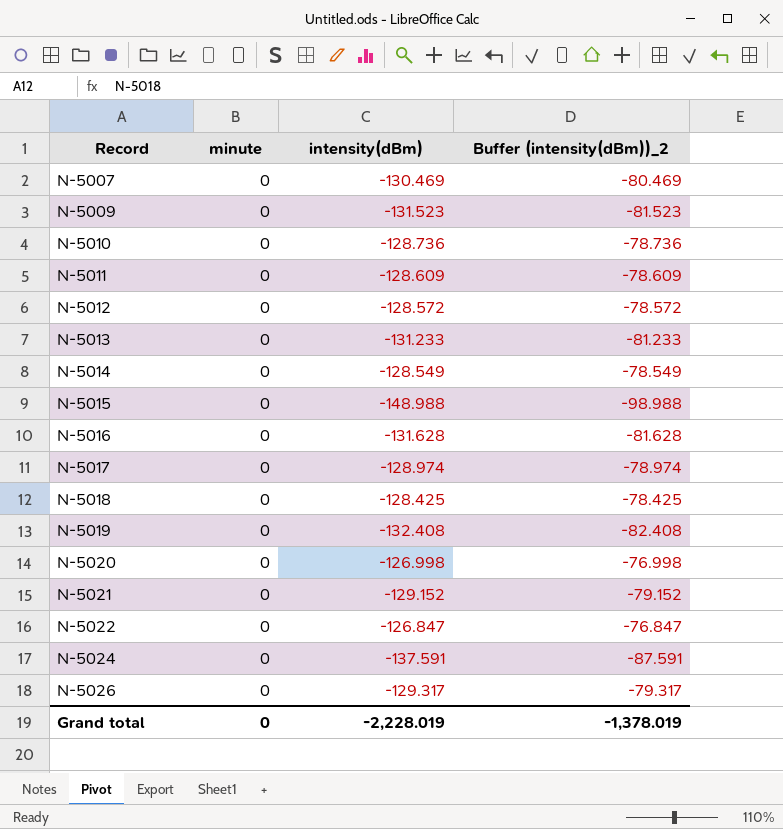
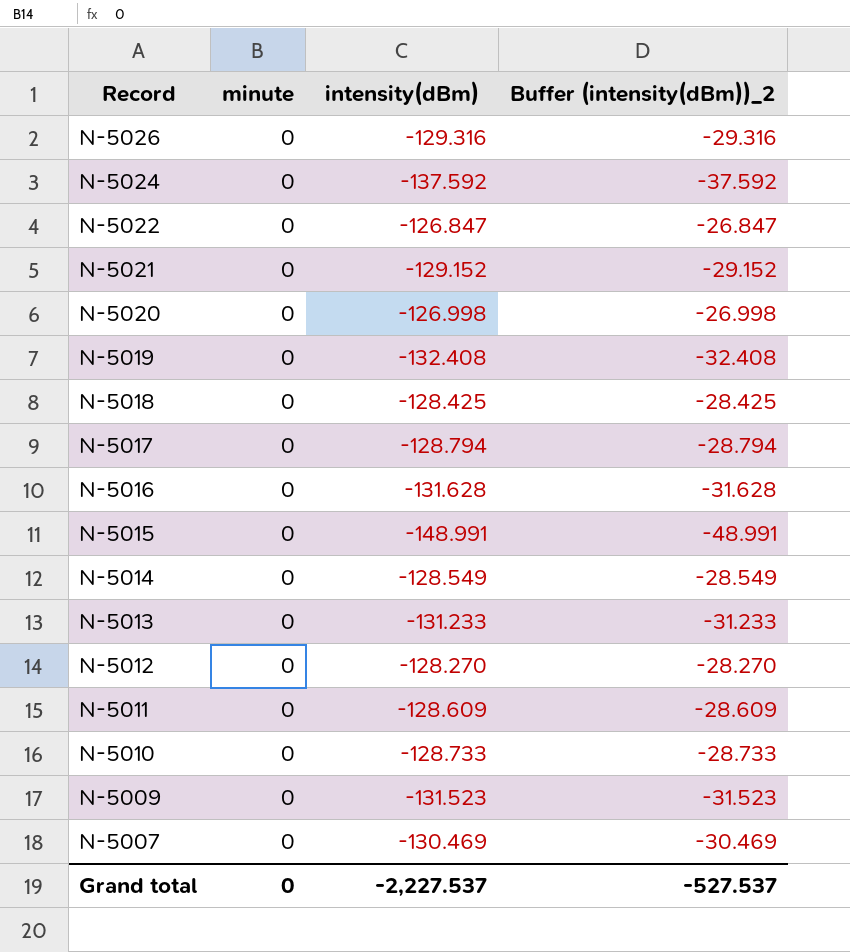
row order: Record ascending -> Record descending
column Buffer (intensity(dBm))_2 | formula: [intensity(dBm)] + 50 -> [intensity(dBm)] + 100
N-5026 | intensity(dBm): -129.317 -> -129.316
N-5024 | intensity(dBm): -137.591 -> -137.592
N-5017 | intensity(dBm): -128.974 -> -128.794
N-5015 | intensity(dBm): -148.988 -> -148.991
N-5012 | intensity(dBm): -128.572 -> -128.270
N-5010 | intensity(dBm): -128.736 -> -128.733
Grand total | intensity(dBm): -2,228.019 -> -2,227.537
Grand total | Buffer (intensity(dBm))_2: -1,378.019 -> -527.537

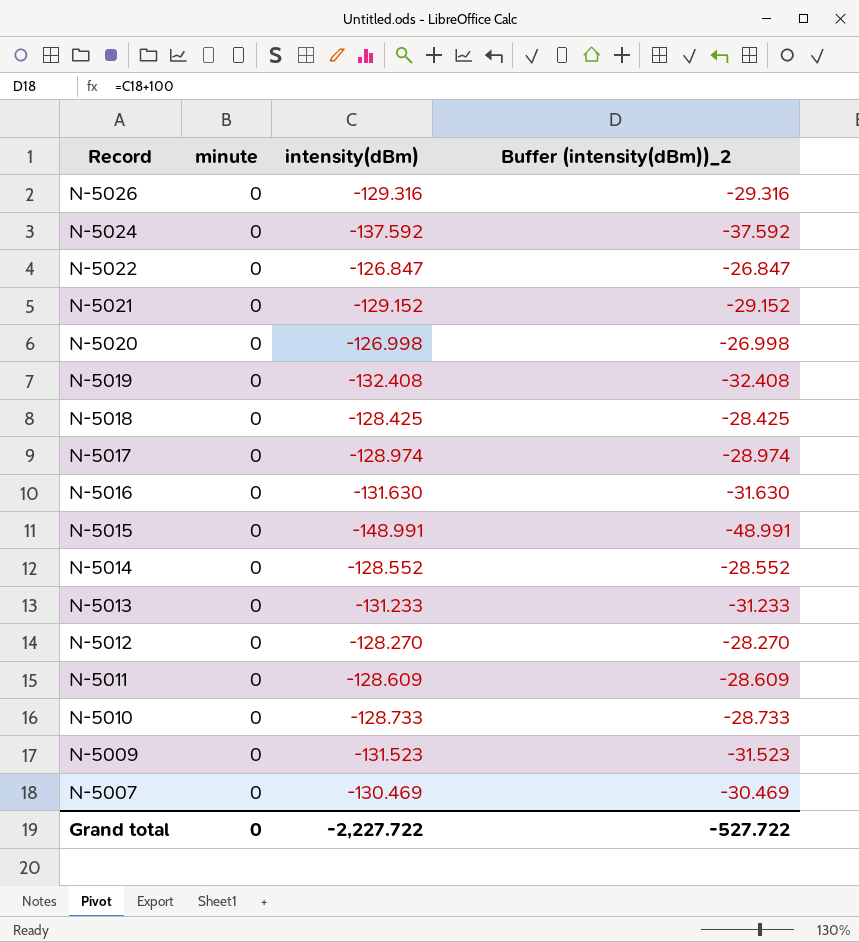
N-5017 | intensity(dBm): -128.794 -> -128.974
N-5017 | Buffer (intensity(dBm))_2: -28.794 -> -28.974
N-5016 | intensity(dBm): -131.628 -> -131.630
N-5016 | Buffer (intensity(dBm))_2: -31.628 -> -31.630
N-5014 | intensity(dBm): -128.549 -> -128.552
N-5014 | Buffer (intensity(dBm))_2: -28.549 -> -28.552
Grand total | intensity(dBm): -2,227.537 -> -2,227.722
Grand total | Buffer (intensity(dBm))_2: -527.537 -> -527.722

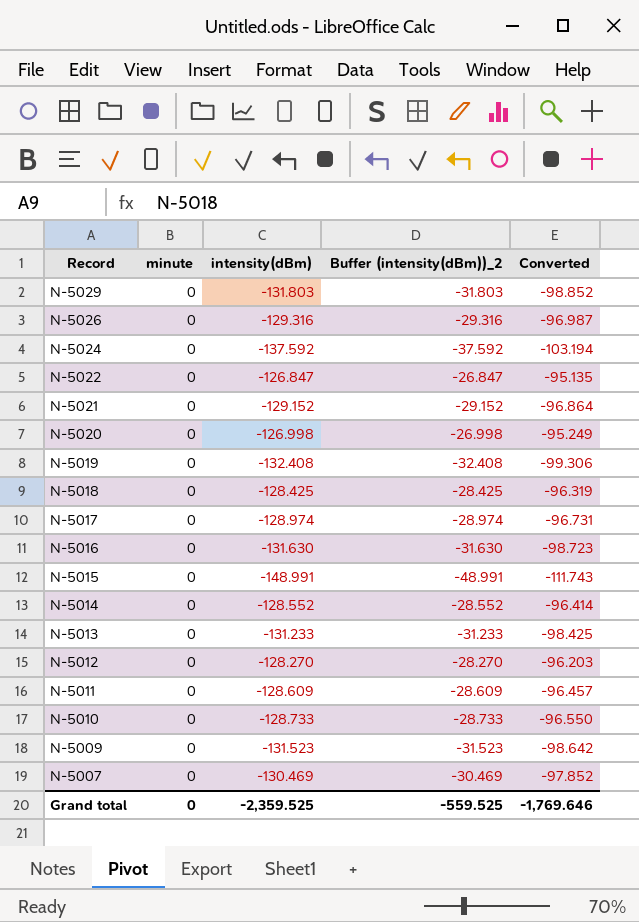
column Converted | formula: none -> [intensity(dBm)] * 0.75
row N-5029: none -> 0 | -131.803 | -31.803 | -98.852
Grand total | intensity(dBm): -2,227.722 -> -2,359.525
Grand total | Buffer (intensity(dBm))_2: -527.722 -> -559.525

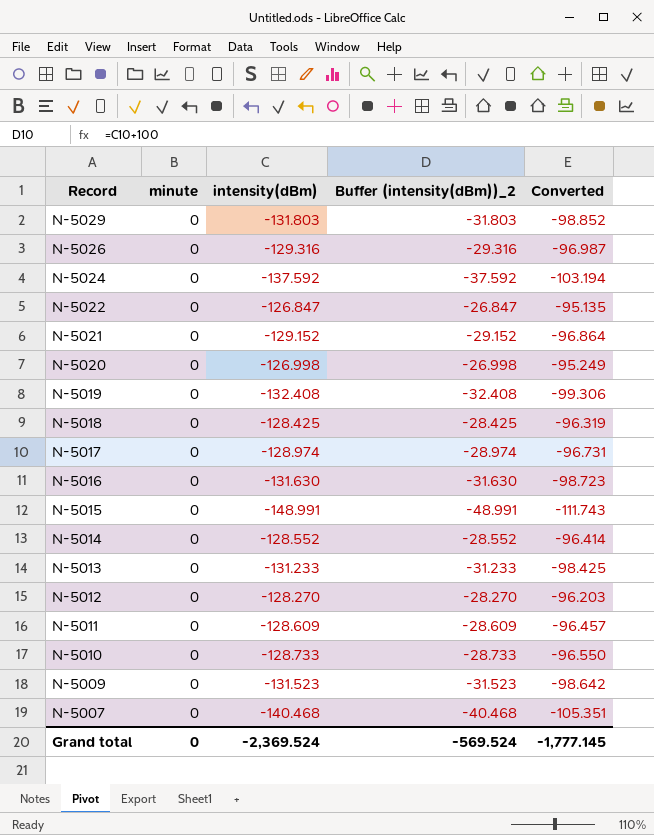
N-5007 | intensity(dBm): -130.469 -> -140.468
N-5007 | Buffer (intensity(dBm))_2: -30.469 -> -40.468
N-5007 | Converted: -97.852 -> -105.351
Grand total | intensity(dBm): -2,359.525 -> -2,369.524
Grand total | Buffer (intensity(dBm))_2: -559.525 -> -569.524
Grand total | Converted: -1,769.646 -> -1,777.145

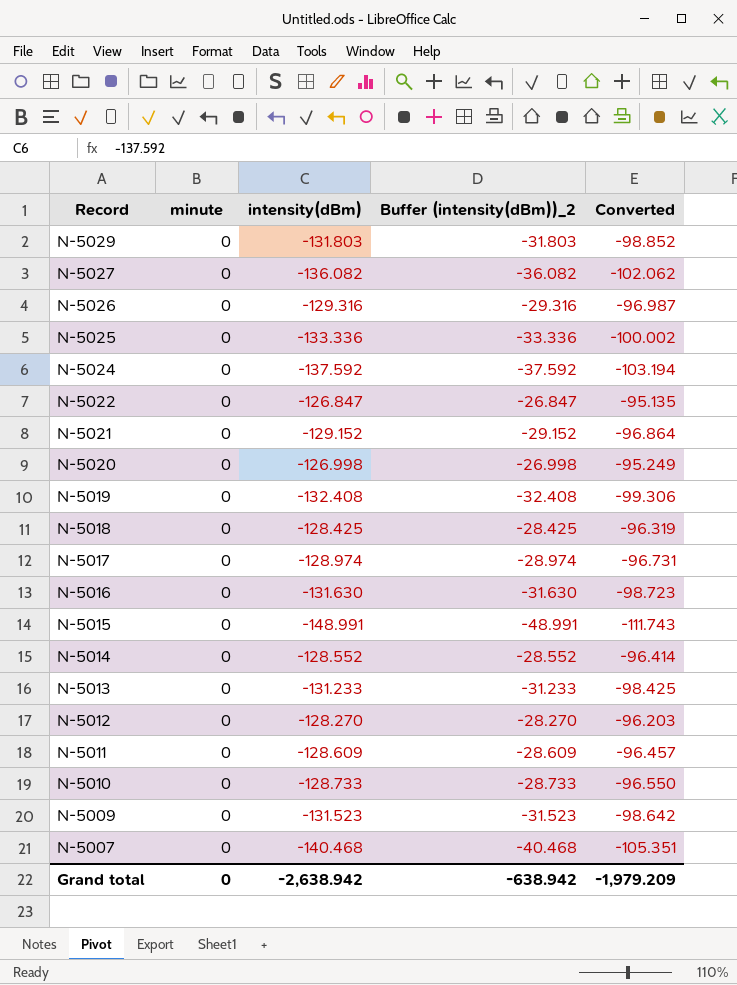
row N-5027: none -> 0 | -136.082 | -36.082 | -102.062
row N-5025: none -> 0 | -133.336 | -33.336 | -100.002
Grand total | intensity(dBm): -2,369.524 -> -2,638.942
Grand total | Buffer (intensity(dBm))_2: -569.524 -> -638.942
Grand total | Converted: -1,777.145 -> -1,979.209

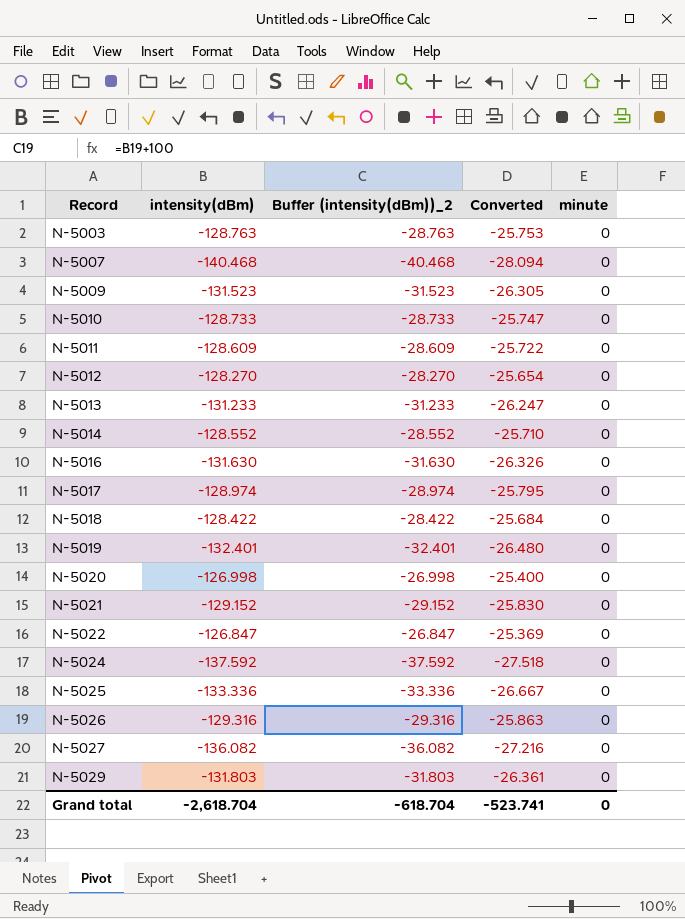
row order: Record descending -> Record ascending
column Converted | formula: [intensity(dBm)] * 0.75 -> [intensity(dBm)] * 0.2
column minute | position: 2 -> 5
row N-5015: 0 | -148.991 | -48.991 | -111.743 -> none
row N-5003: none -> -128.763 | -28.763 | -25.753 | 0
N-5018 | intensity(dBm): -128.425 -> -128.422
N-5018 | Buffer (intensity(dBm))_2: -28.425 -> -28.422
N-5019 | intensity(dBm): -132.408 -> -132.401
N-5019 | Buffer (intensity(dBm))_2: -32.408 -> -32.401
Grand total | intensity(dBm): -2,638.942 -> -2,618.704
Grand total | Buffer (intensity(dBm))_2: -638.942 -> -618.704
Grand total | Converted: -1,979.209 -> -523.741

